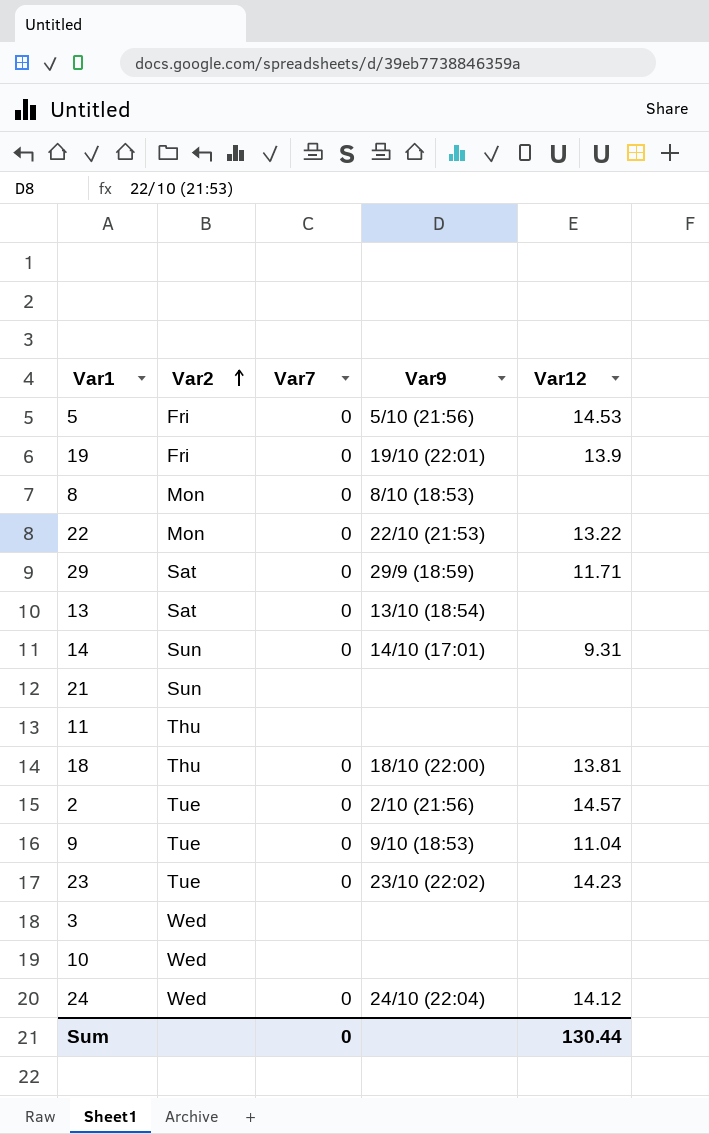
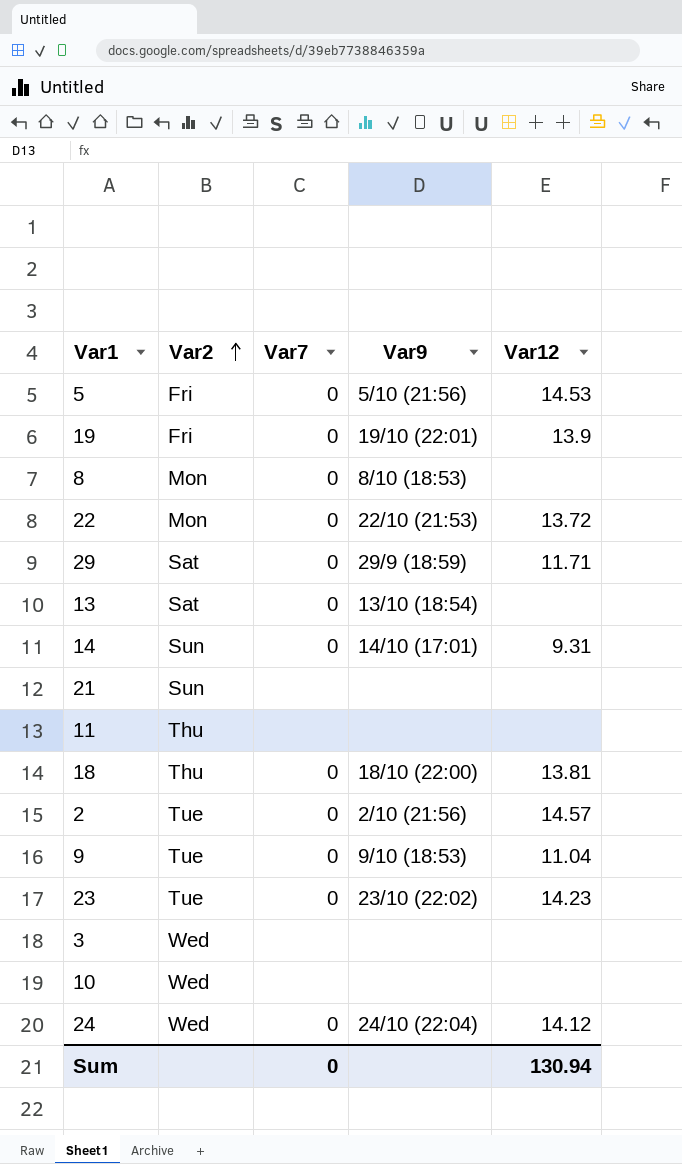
22 | Var12: 13.22 -> 13.72
Sum | Var12: 130.44 -> 130.94

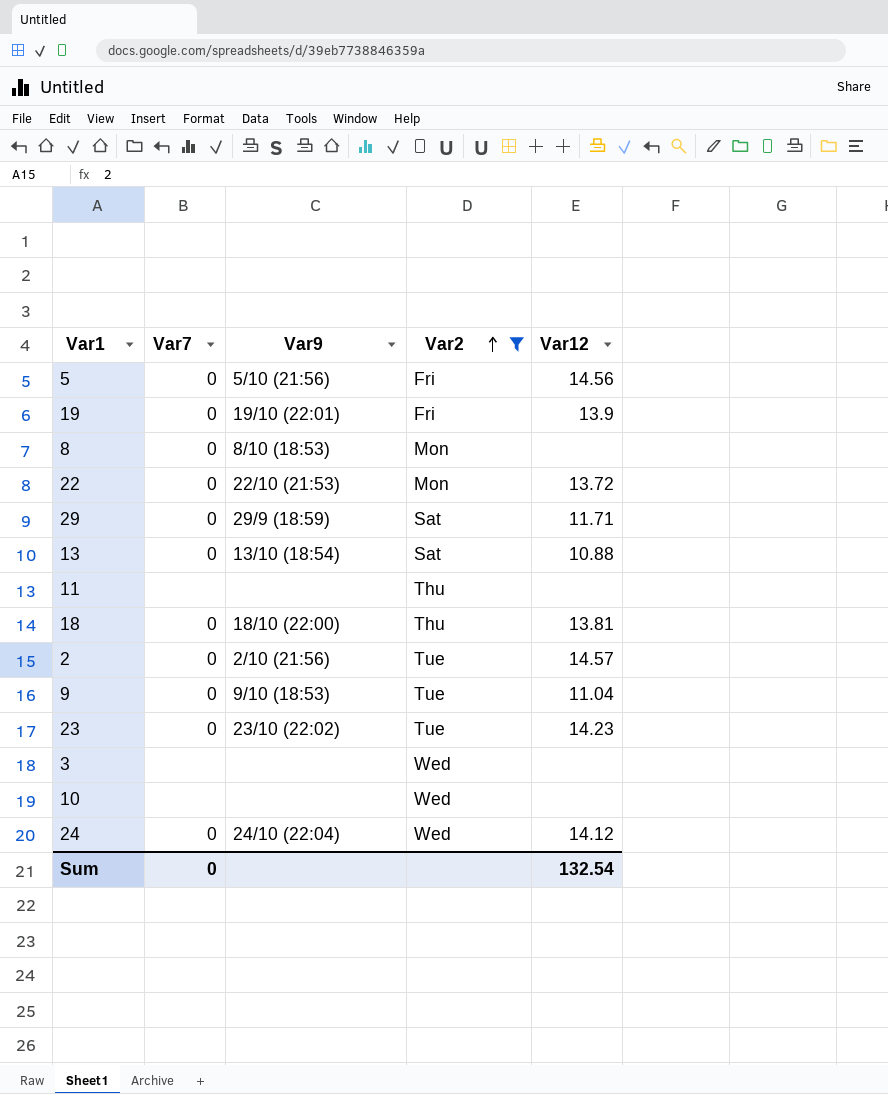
filter: none -> Var2 != Sun
column Var2 | position: 2 -> 4
5 | Var12: 14.53 -> 14.56
13 | Var12: none -> 10.88
Sum | Var12: 130.94 -> 132.54

